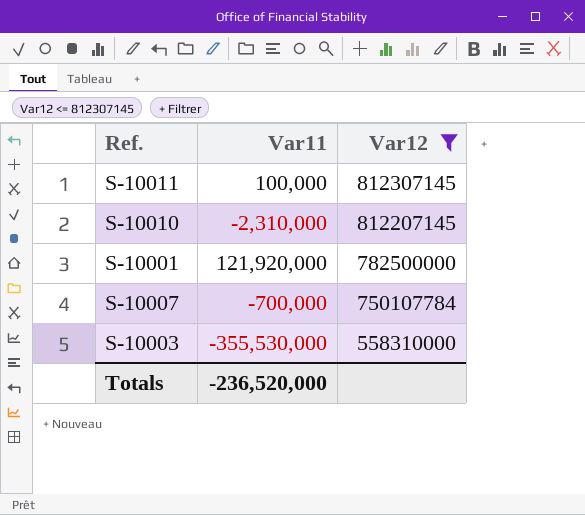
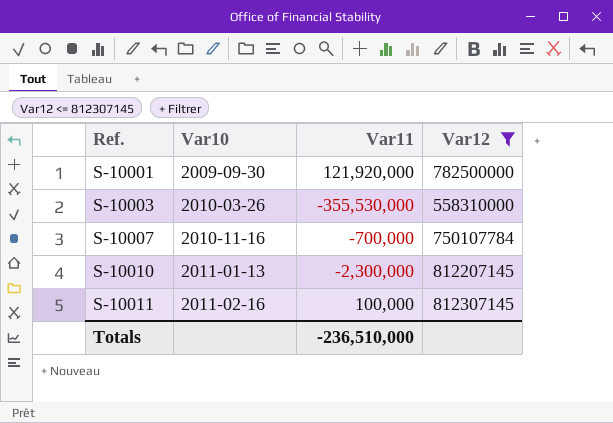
row order: Var12 descending -> Ref. ascending
column Var10 | position: none -> 2
S-10010 | Var11: -2,310,000 -> -2,300,000
Totals | Var11: -236,520,000 -> -236,510,000

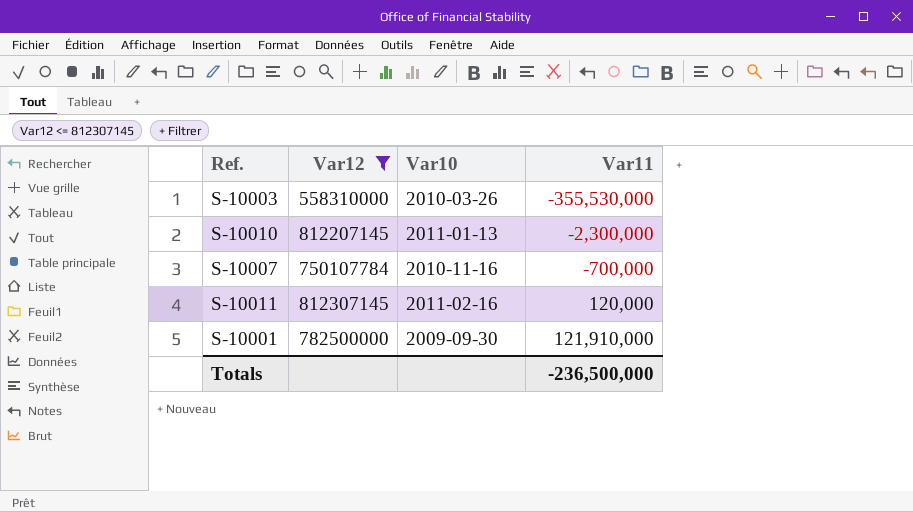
row order: Ref. ascending -> Var11 ascending
column Var12 | position: 4 -> 2
S-10011 | Var11: 100,000 -> 120,000
S-10001 | Var11: 121,920,000 -> 121,910,000
Totals | Var11: -236,510,000 -> -236,500,000

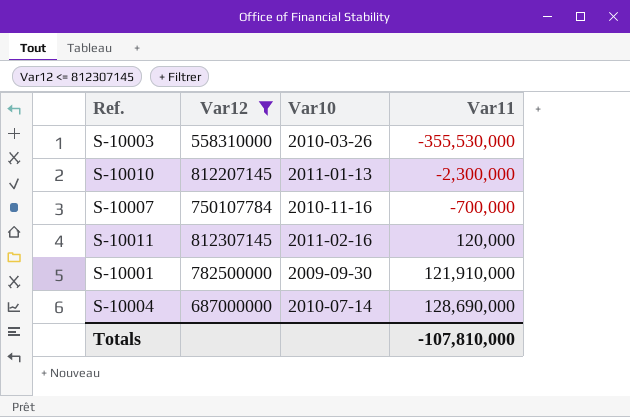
row S-10004: none -> 687000000 | 2010-07-14 | 128,690,000
Totals | Var11: -236,500,000 -> -107,810,000

